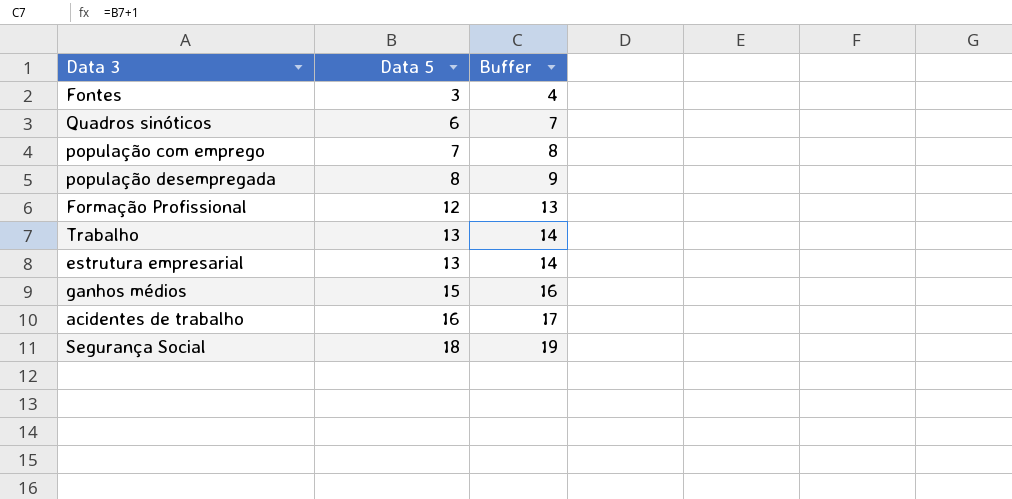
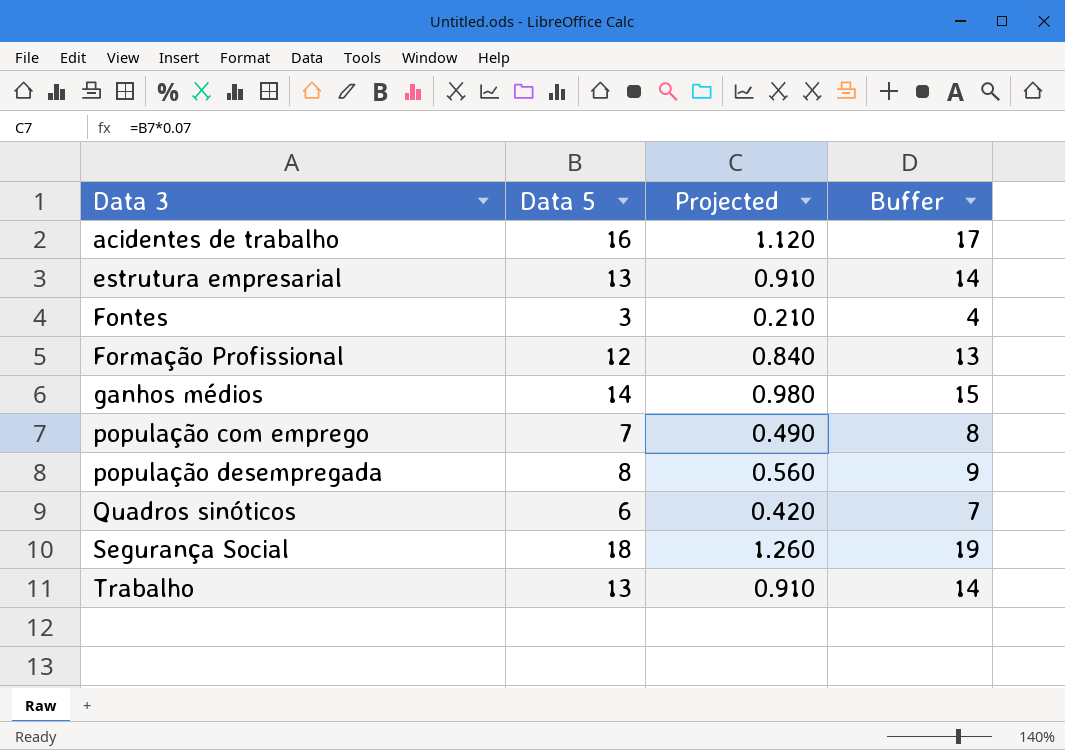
row order: Data 5 ascending -> Data 3 ascending
column Projected | formula: none -> [Data 5] * 0.07
ganhos médios | Data 5: 15 -> 14
ganhos médios | Buffer: 16 -> 15

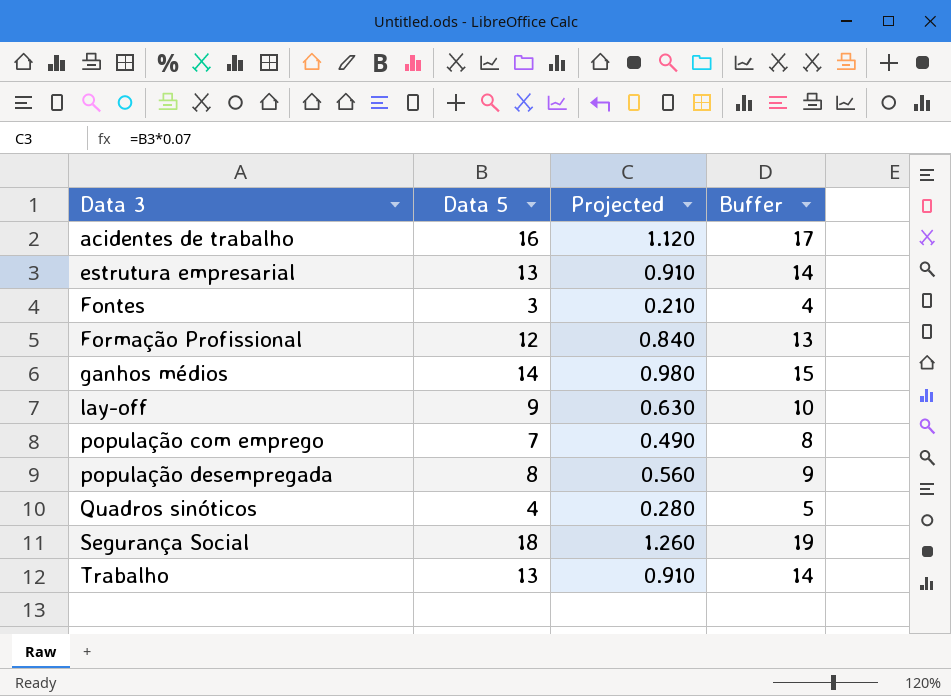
row lay-off: none -> 9 | 0.630 | 10
Quadros sinóticos | Data 5: 6 -> 4
Quadros sinóticos | Projected: 0.420 -> 0.280
Quadros sinóticos | Buffer: 7 -> 5

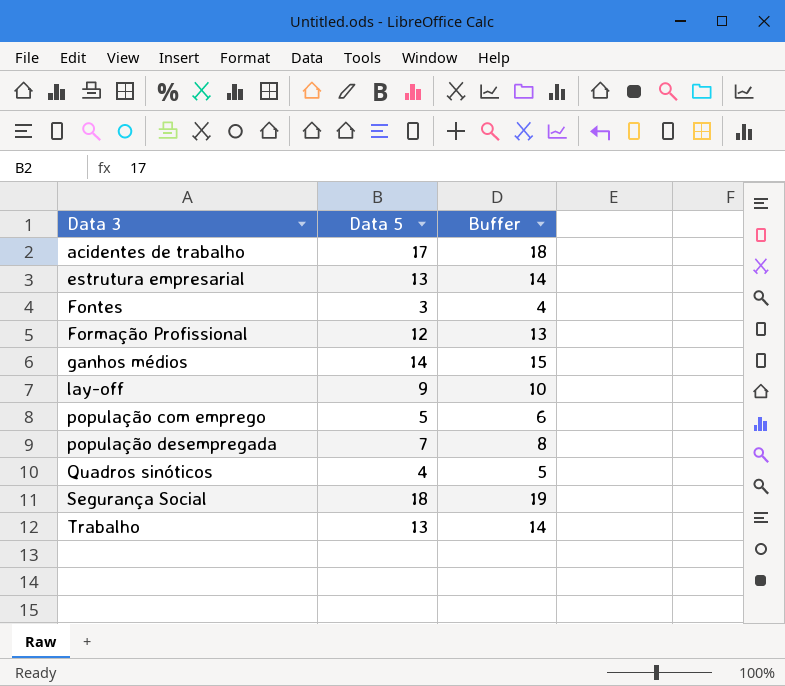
column Projected | formula: [Data 5] * 0.07 -> none
acidentes de trabalho | Data 5: 16 -> 17
acidentes de trabalho | Buffer: 17 -> 18
população com emprego | Data 5: 7 -> 5
população com emprego | Buffer: 8 -> 6
população desempregada | Data 5: 8 -> 7
população desempregada | Buffer: 9 -> 8

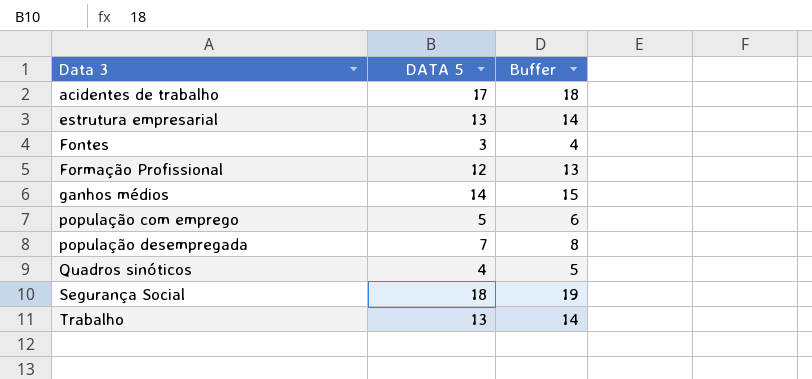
column name: Data 5 -> DATA 5
row lay-off: 9 | 10 -> none

